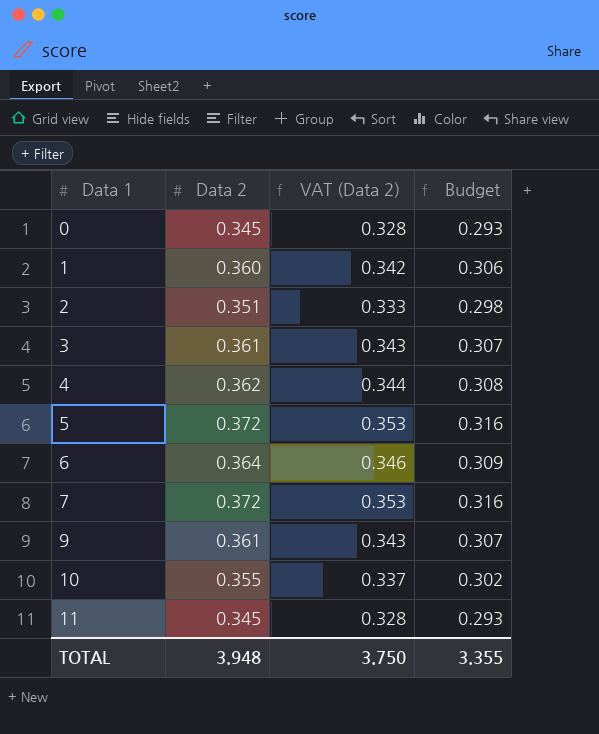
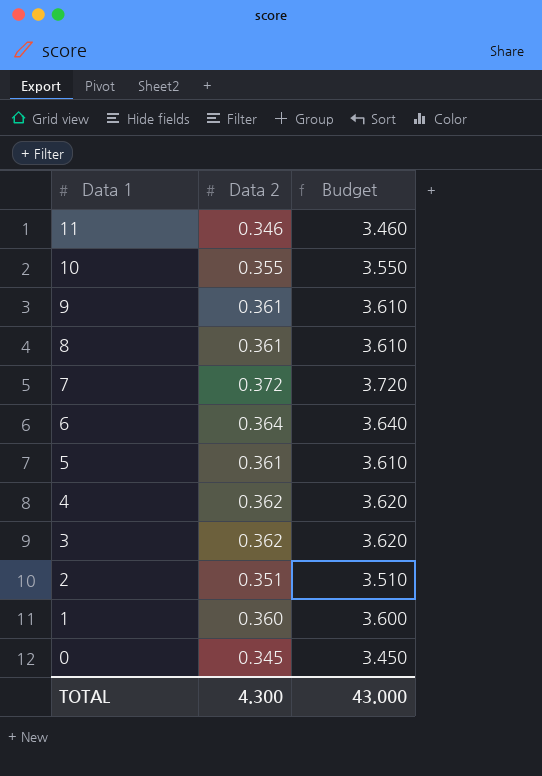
row order: Data 1 ascending -> Data 1 descending
column VAT (Data 2) | formula: [Data 2] * 0.95 -> none
column Budget | formula: [Data 2] * 0.85 -> [Data 2] * 10
11 | Data 2: 0.345 -> 0.346
row 8: none -> 0.361 | 3.610
5 | Data 2: 0.372 -> 0.361
3 | Data 2: 0.361 -> 0.362
TOTAL | Data 2: 3.948 -> 4.300
TOTAL | Budget: 3.355 -> 43.000

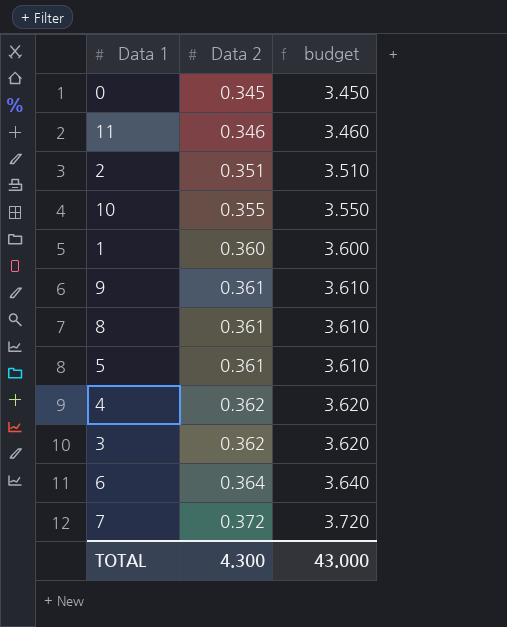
row order: Data 1 descending -> Data 2 ascending
column name: Budget -> budget

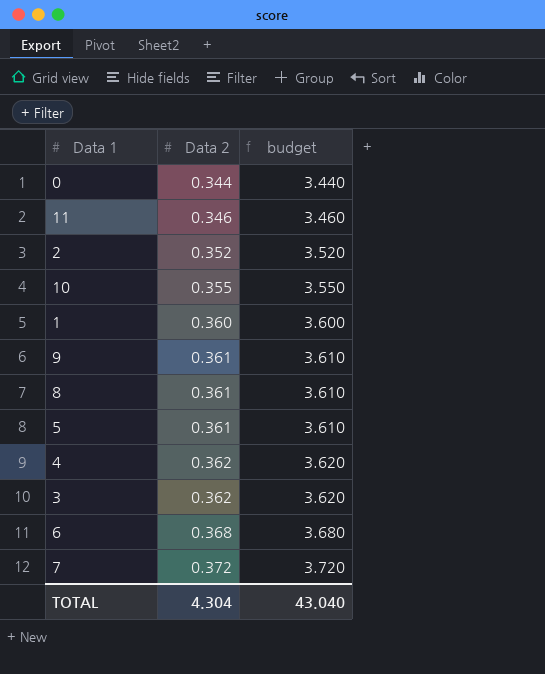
0 | Data 2: 0.345 -> 0.344
0 | budget: 3.450 -> 3.440
2 | Data 2: 0.351 -> 0.352
2 | budget: 3.510 -> 3.520
6 | Data 2: 0.364 -> 0.368
6 | budget: 3.640 -> 3.680
TOTAL | Data 2: 4.300 -> 4.304
TOTAL | budget: 43.000 -> 43.040

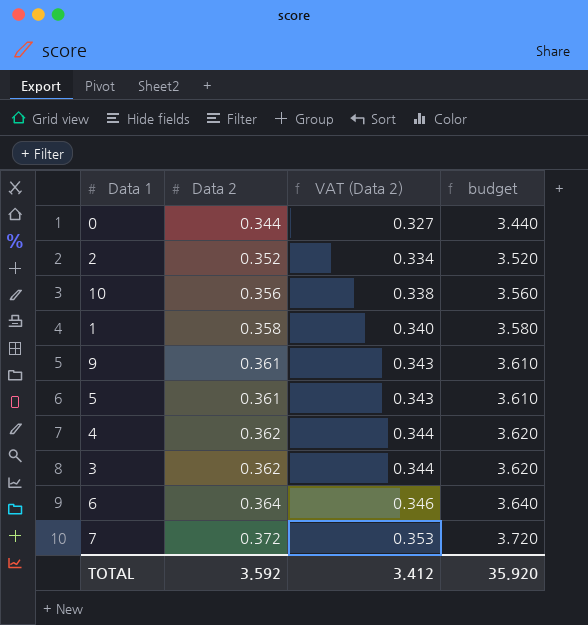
column VAT (Data 2) | formula: none -> [Data 2] * 0.95
row 11: 0.346 | 3.460 -> none
row 8: 0.361 | 3.610 -> none
10 | Data 2: 0.355 -> 0.356
10 | budget: 3.550 -> 3.560
1 | Data 2: 0.360 -> 0.358
1 | budget: 3.600 -> 3.580
6 | Data 2: 0.368 -> 0.364
6 | budget: 3.680 -> 3.640
TOTAL | Data 2: 4.304 -> 3.592
TOTAL | budget: 43.040 -> 35.920

